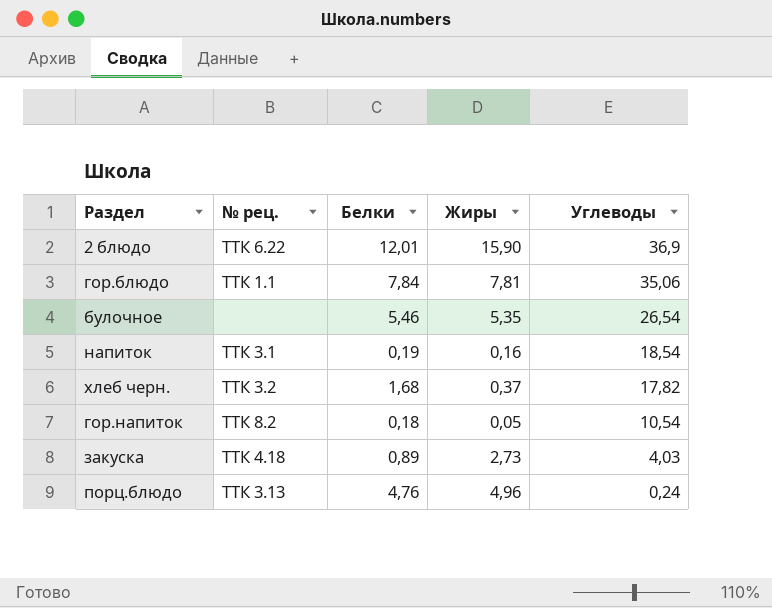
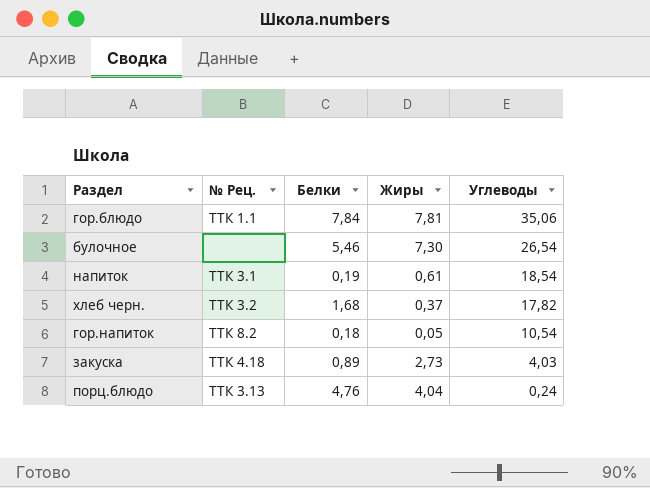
column name: № рец. -> № Рец.
row 2 блюдо: ТТК 6.22 | 12,01 | 15,90 | 36,9 -> none
булочное | Жиры: 5,35 -> 7,30
напиток | Жиры: 0,16 -> 0,61
порц.блюдо | Жиры: 4,96 -> 4,04

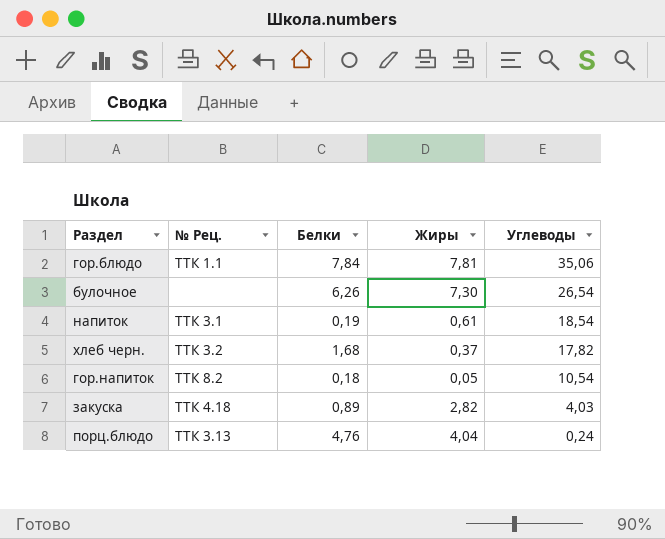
булочное | Белки: 5,46 -> 6,26
закуска | Жиры: 2,73 -> 2,82

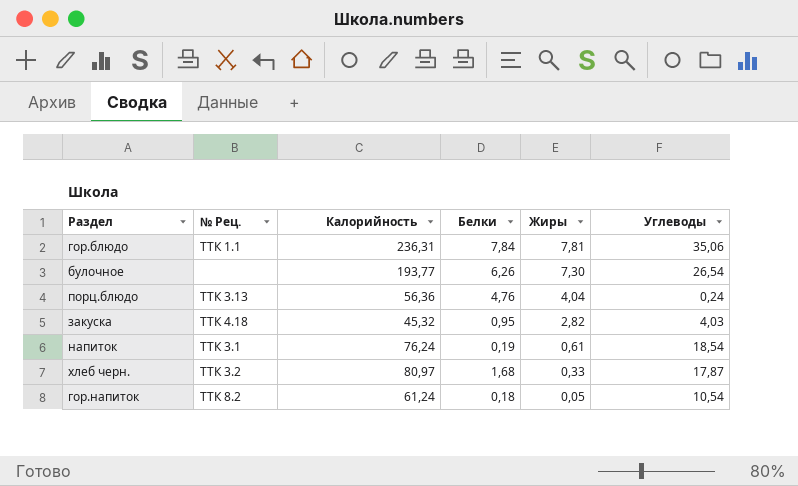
row order: Углеводы descending -> Жиры descending
column Калорийность | position: none -> 3
закуска | Белки: 0,89 -> 0,95
хлеб черн. | Жиры: 0,37 -> 0,33
хлеб черн. | Углеводы: 17,82 -> 17,87

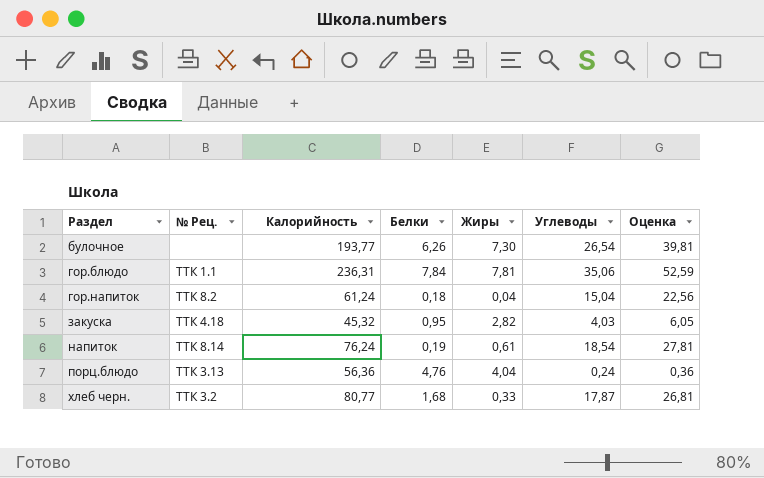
row order: Жиры descending -> Раздел ascending
column Оценка | formula: none -> [Углеводы] * 1,5
гор.напиток | Жиры: 0,05 -> 0,04
гор.напиток | Углеводы: 10,54 -> 15,04
напиток | № Рец.: ТТК 3.1 -> ТТК 8.14
хлеб черн. | Калорийность: 80,97 -> 80,77

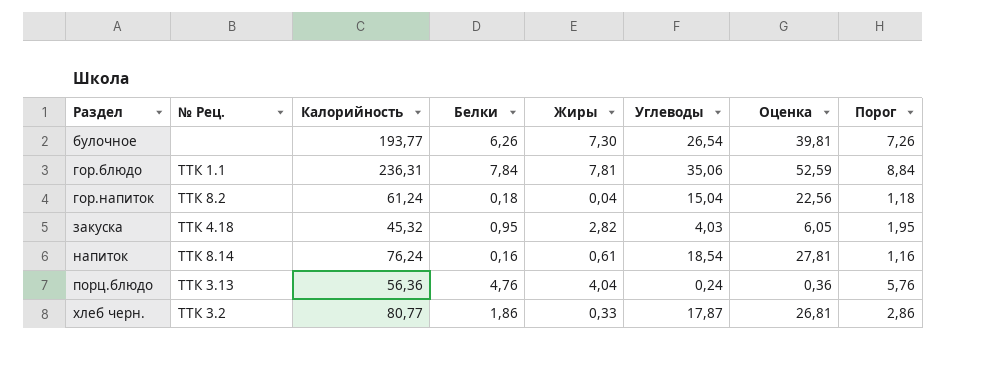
column Порог | formula: none -> [Белки] + 1
напиток | Белки: 0,19 -> 0,16
хлеб черн. | Белки: 1,68 -> 1,86

